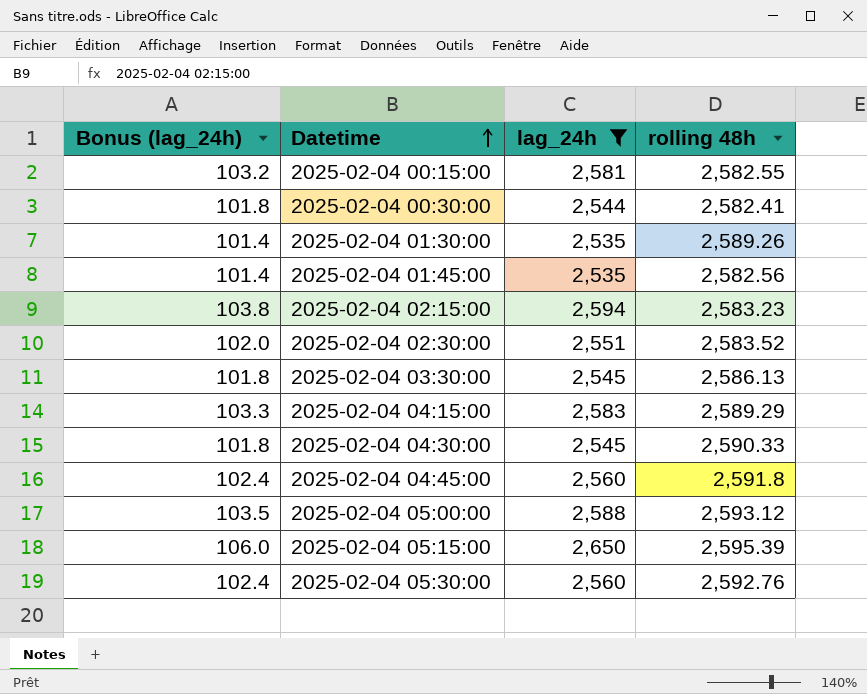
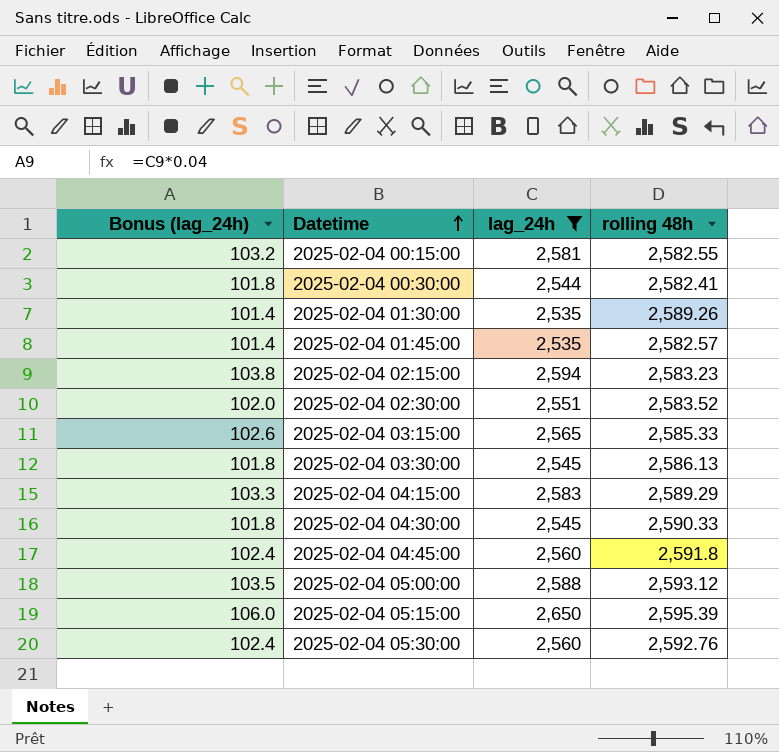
2025-02-04 01:45:00 | rolling 48h: 2,582.56 -> 2,582.57
row 2025-02-04 03:15:00: none -> 102.6 | 2,565 | 2,585.33

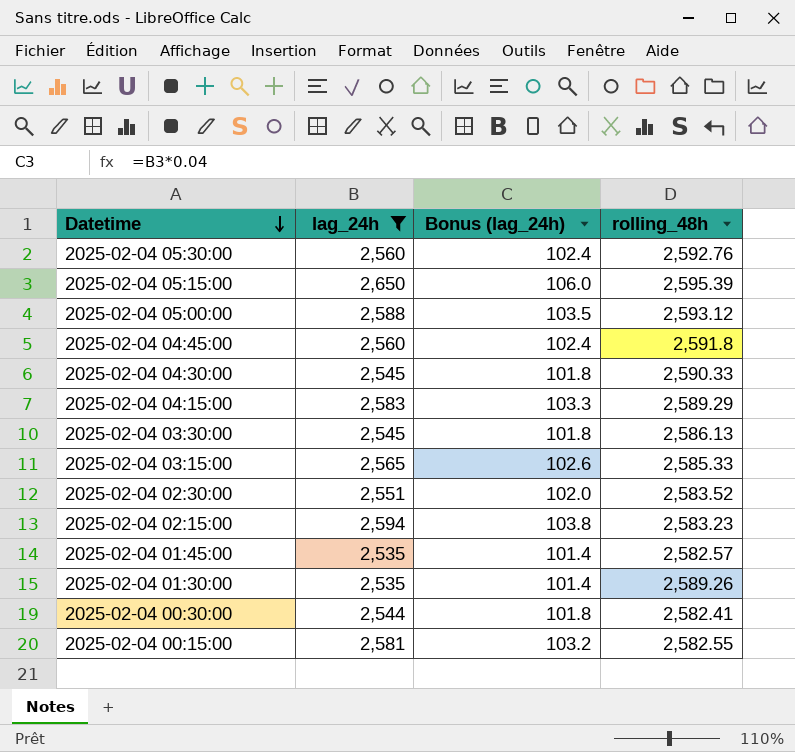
row order: Datetime ascending -> Datetime descending
column Bonus (lag_24h) | position: 1 -> 3
column name: rolling 48h -> rolling_48h

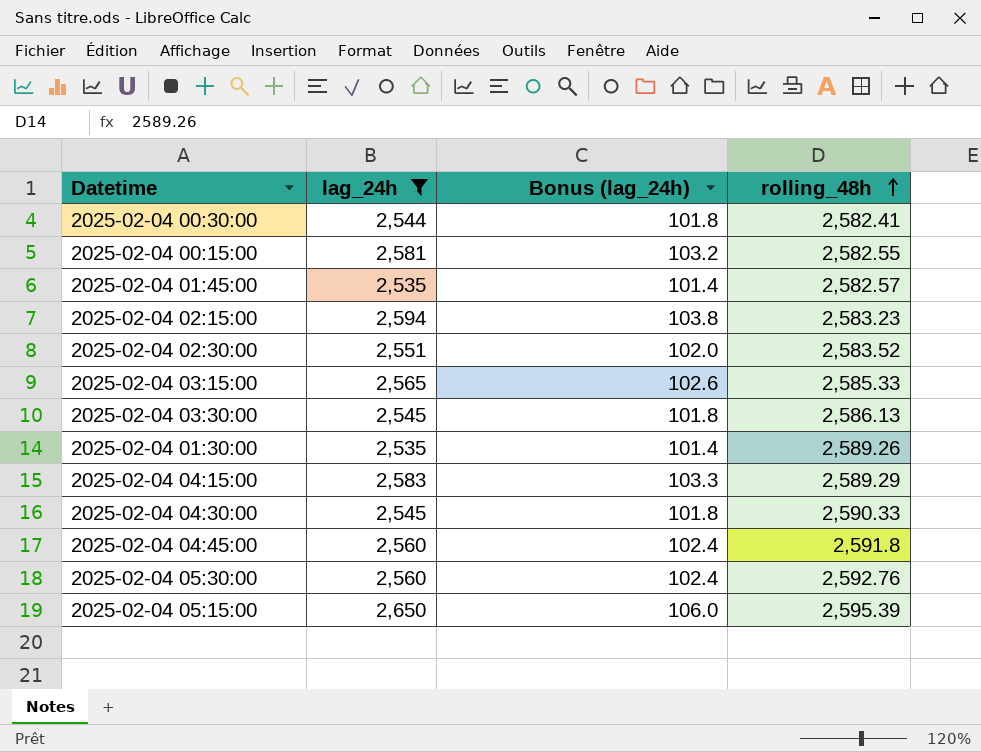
row order: Datetime descending -> rolling_48h ascending
row 2025-02-04 05:00:00: 2,588 | 103.5 | 2,593.12 -> none

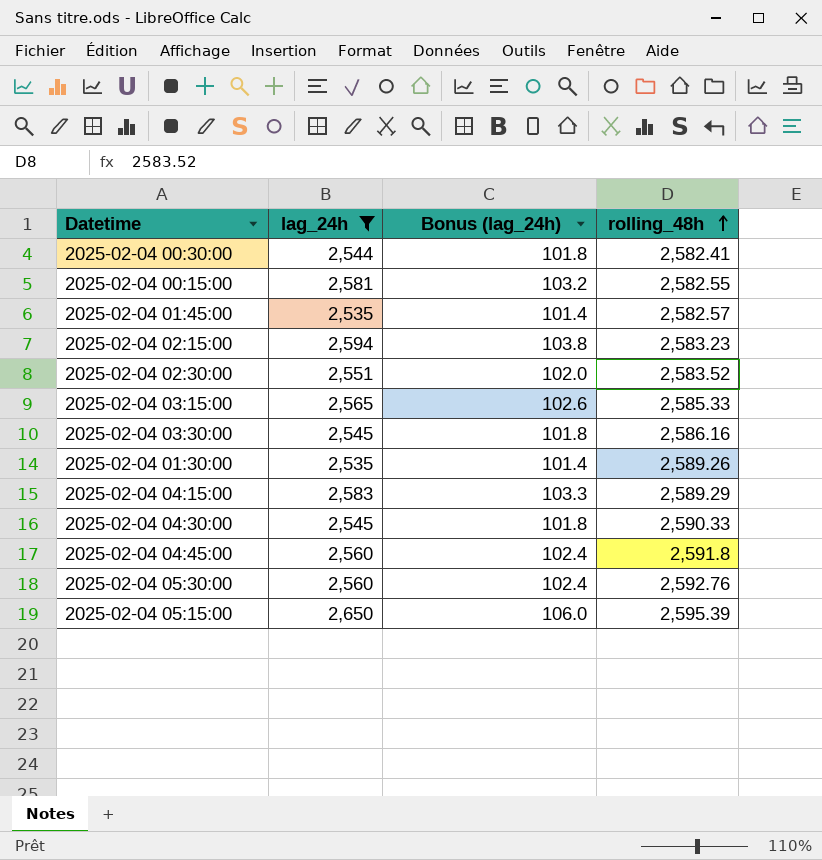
2025-02-04 03:30:00 | rolling_48h: 2,586.13 -> 2,586.16

